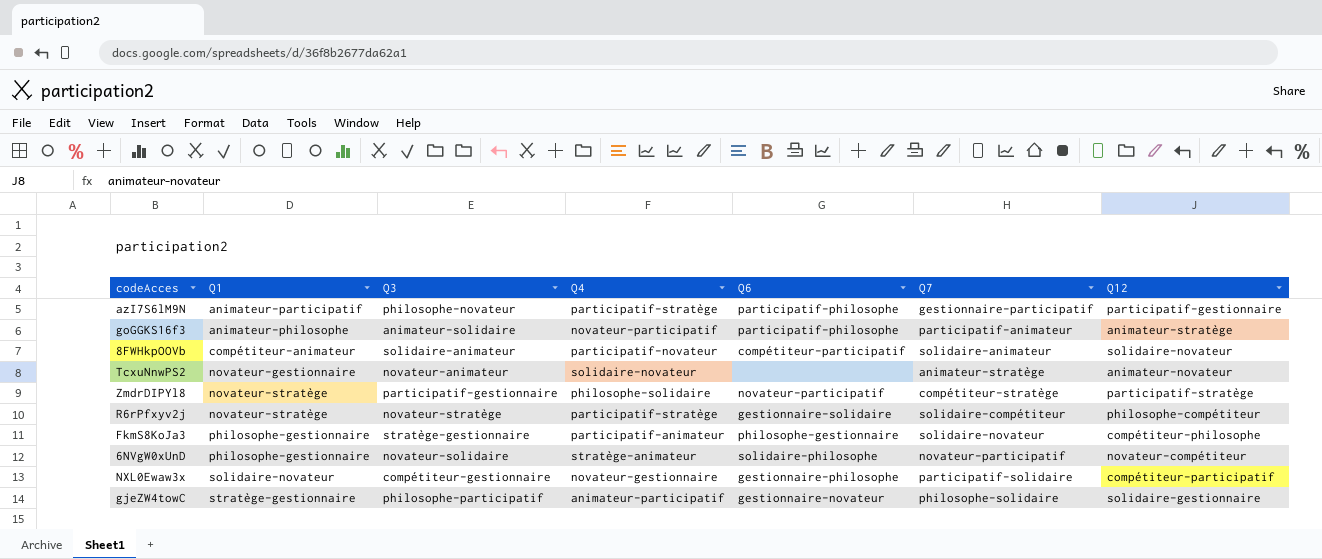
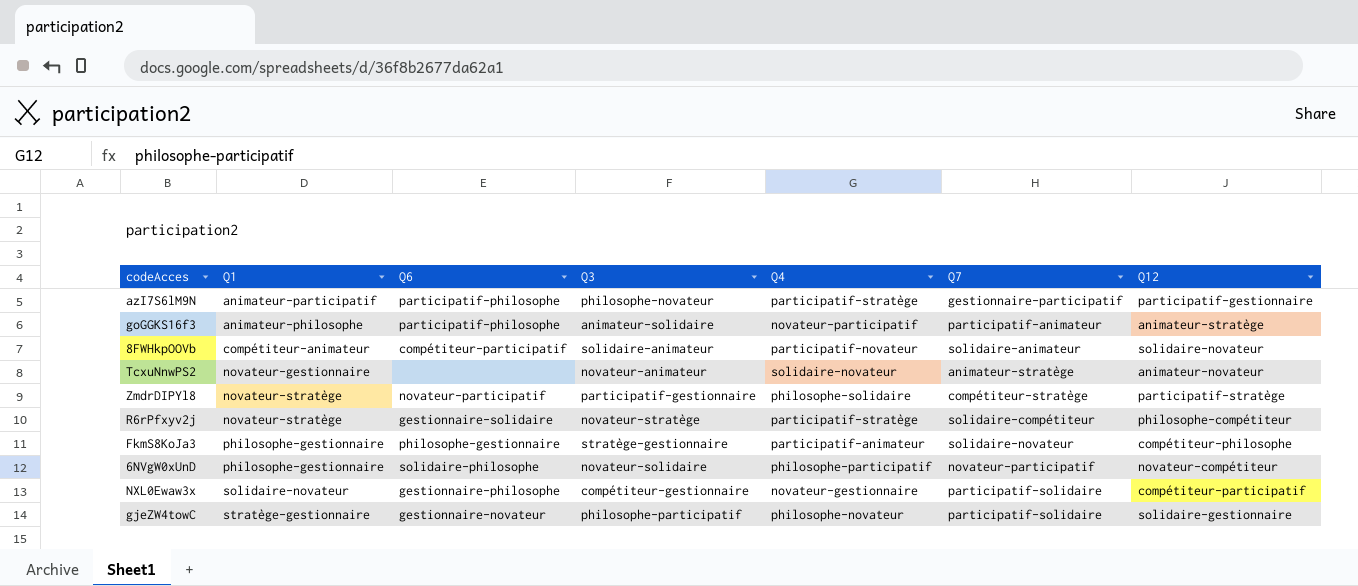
column Q6 | position: 5 -> 3
6NVgW0xUnD | Q4: stratège-animateur -> philosophe-participatif
gjeZW4towC | Q4: animateur-participatif -> philosophe-novateur
gjeZW4towC | Q7: philosophe-solidaire -> participatif-solidaire

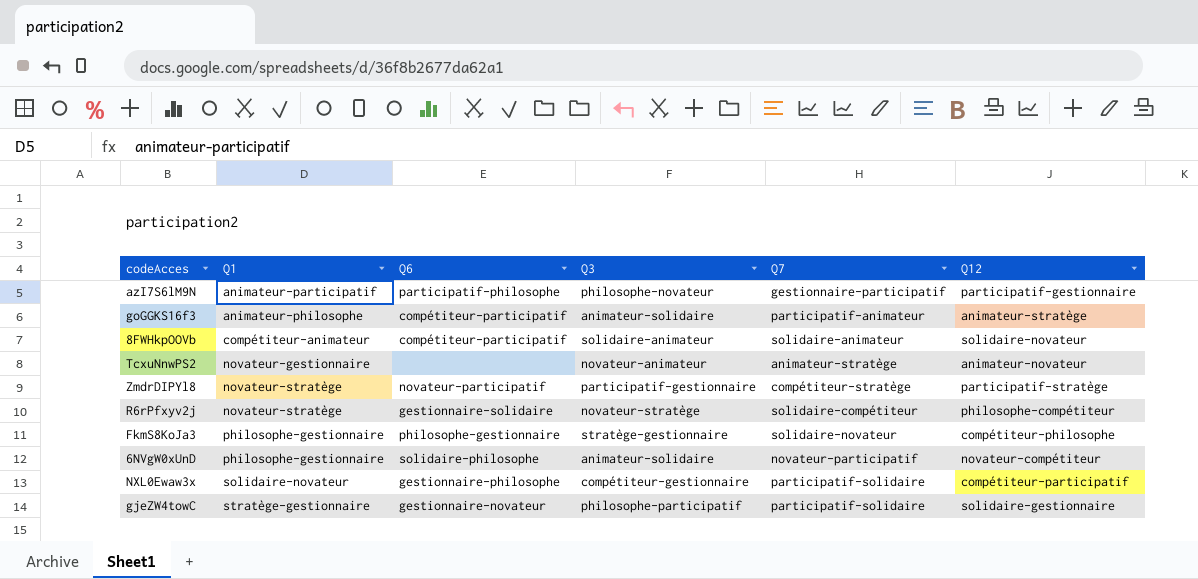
column Q4 | position: 5 -> none
goGGKS16f3 | Q6: participatif-philosophe -> compétiteur-participatif
6NVgW0xUnD | Q3: novateur-solidaire -> animateur-solidaire

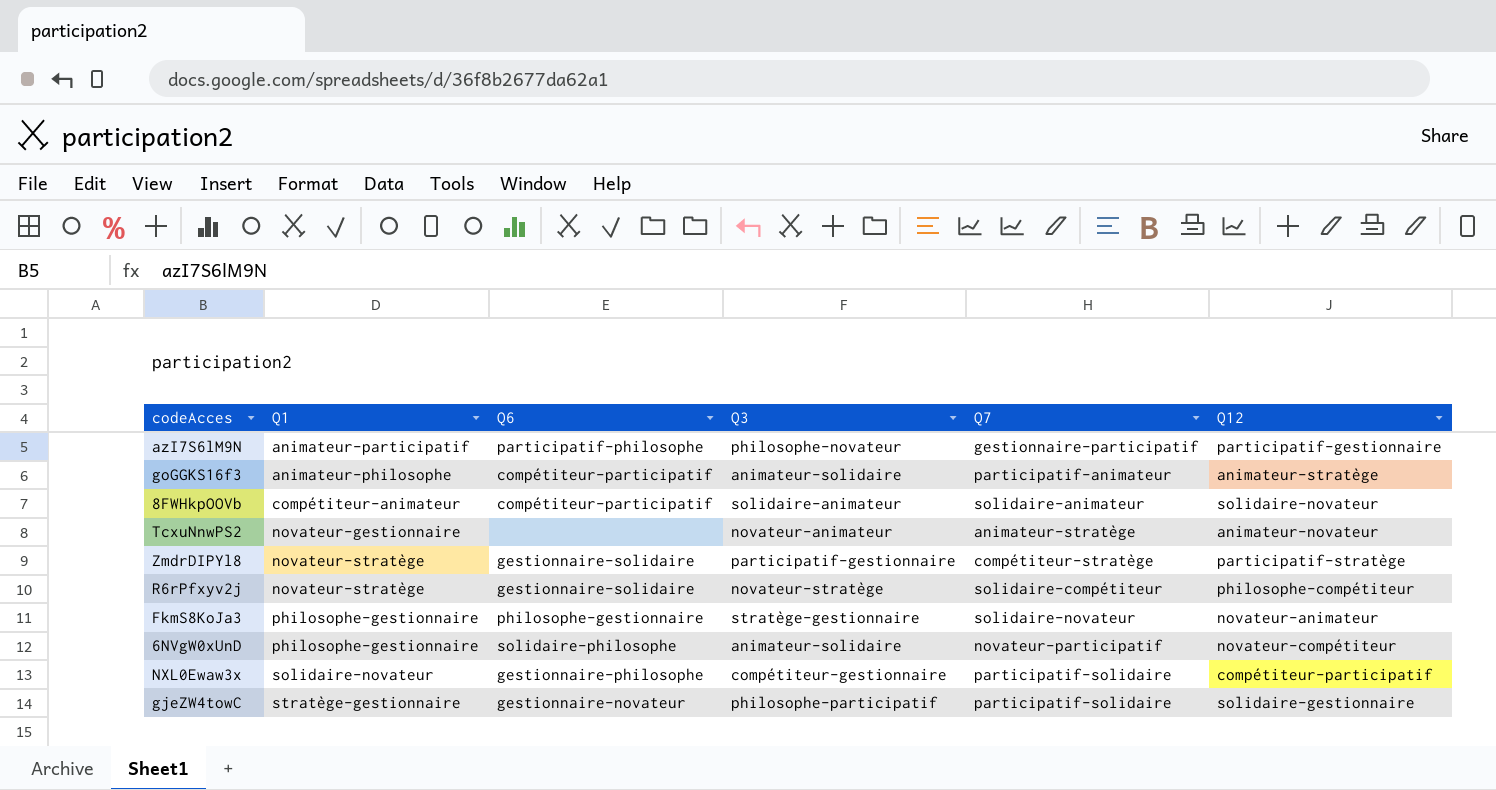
ZmdrDIPYl8 | Q6: novateur-participatif -> gestionnaire-solidaire
FkmS8KoJa3 | Q12: compétiteur-philosophe -> novateur-animateur

